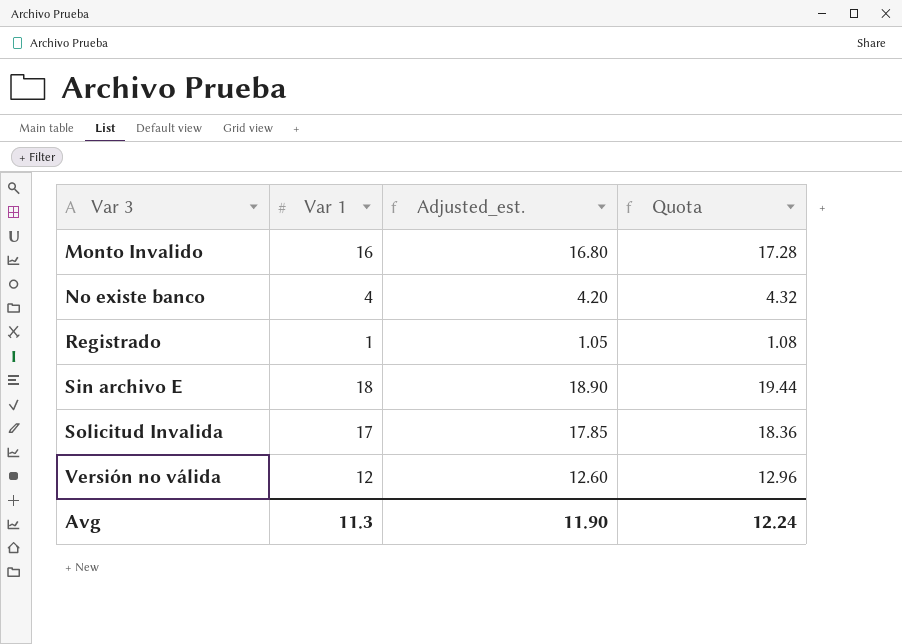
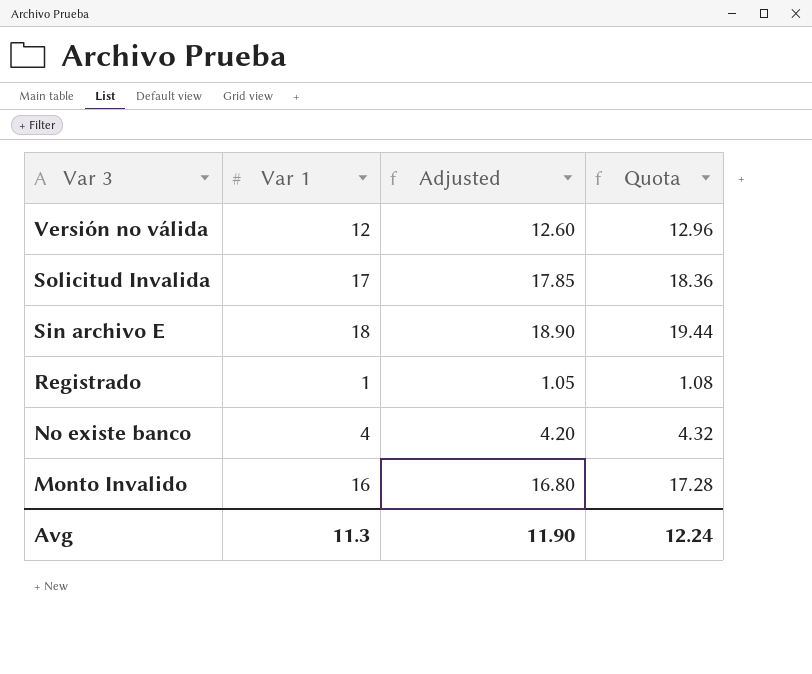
row order: Var 3 ascending -> Var 3 descending
column name: Adjusted_est. -> Adjusted

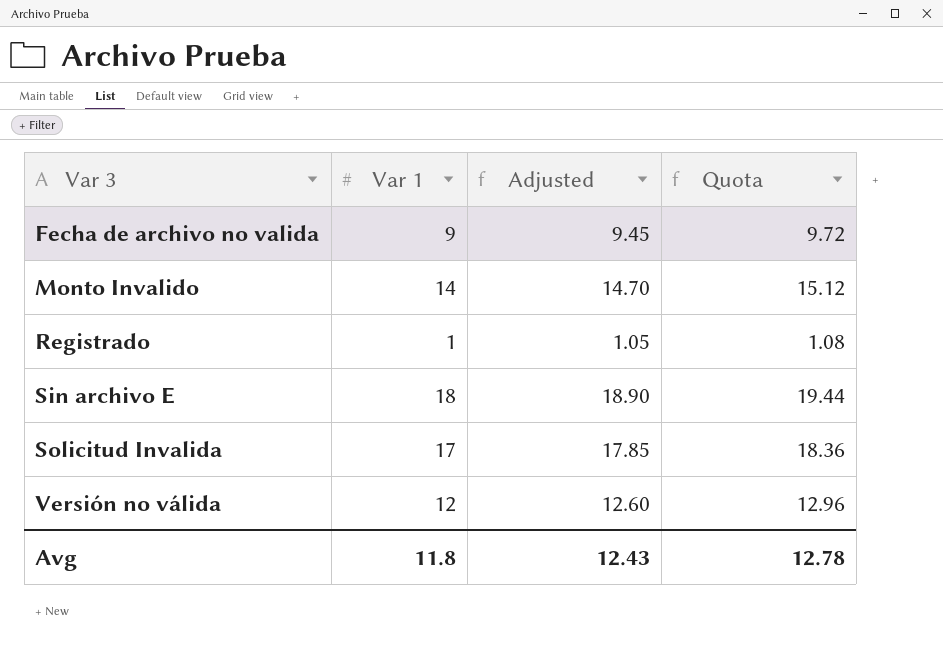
row order: Var 3 descending -> Var 3 ascending
row No existe banco: 4 | 4.20 | 4.32 -> none
row Fecha de archivo no valida: none -> 9 | 9.45 | 9.72
Monto Invalido | Var 1: 16 -> 14
Monto Invalido | Adjusted: 16.80 -> 14.70
Monto Invalido | Quota: 17.28 -> 15.12
Avg | Var 1: 11.3 -> 11.8
Avg | Adjusted: 11.90 -> 12.43
Avg | Quota: 12.24 -> 12.78

